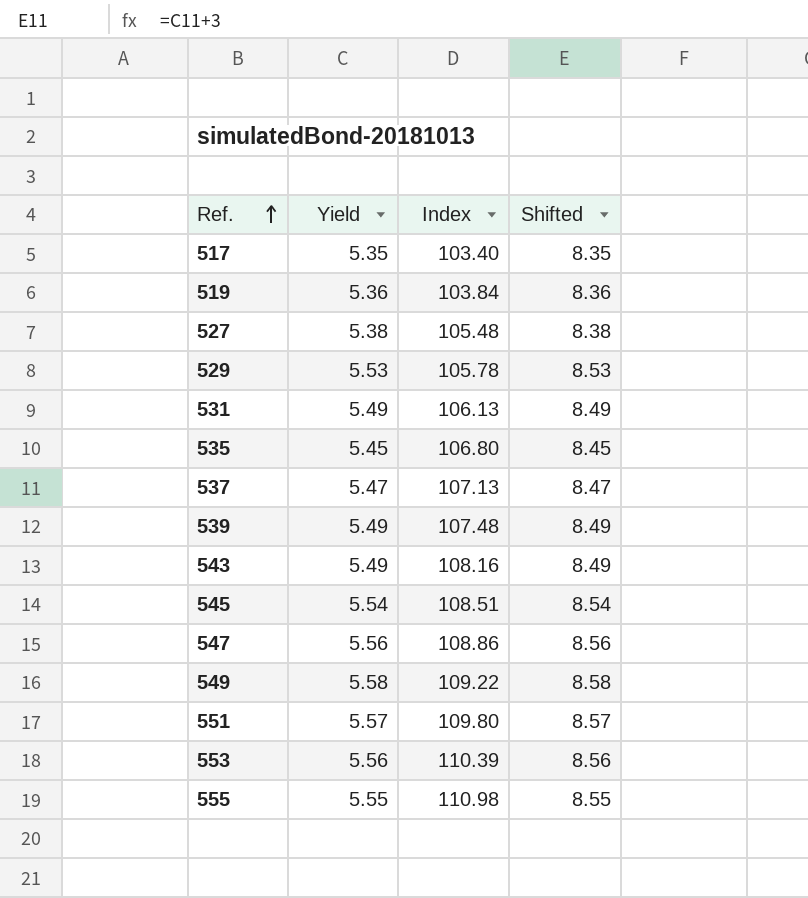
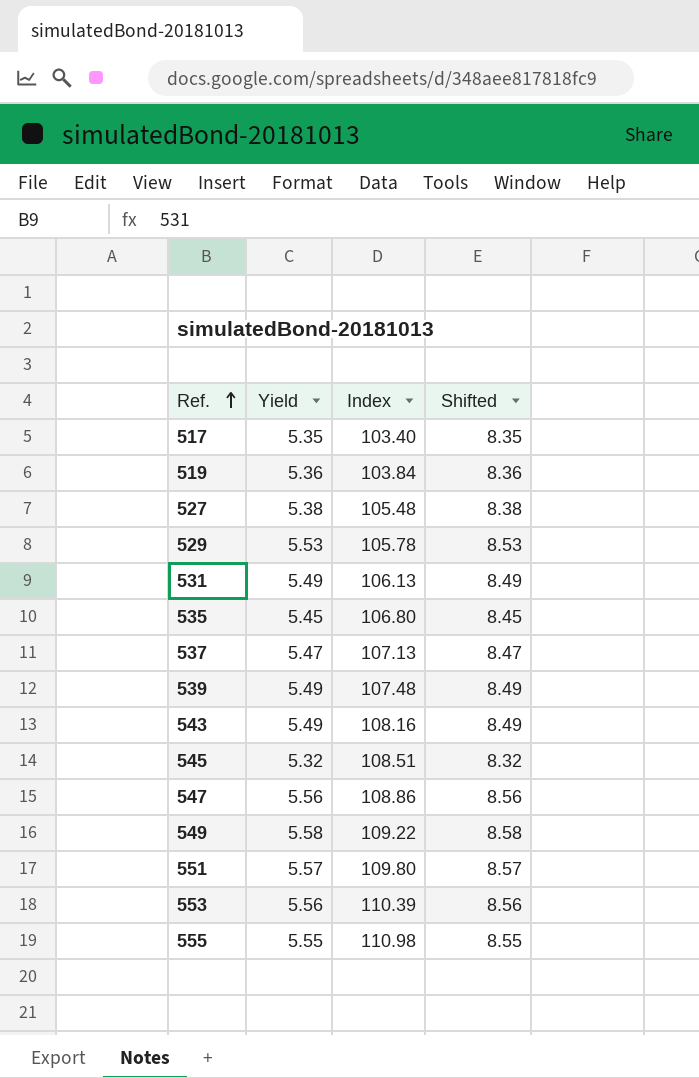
545 | Yield: 5.54 -> 5.32
545 | Shifted: 8.54 -> 8.32

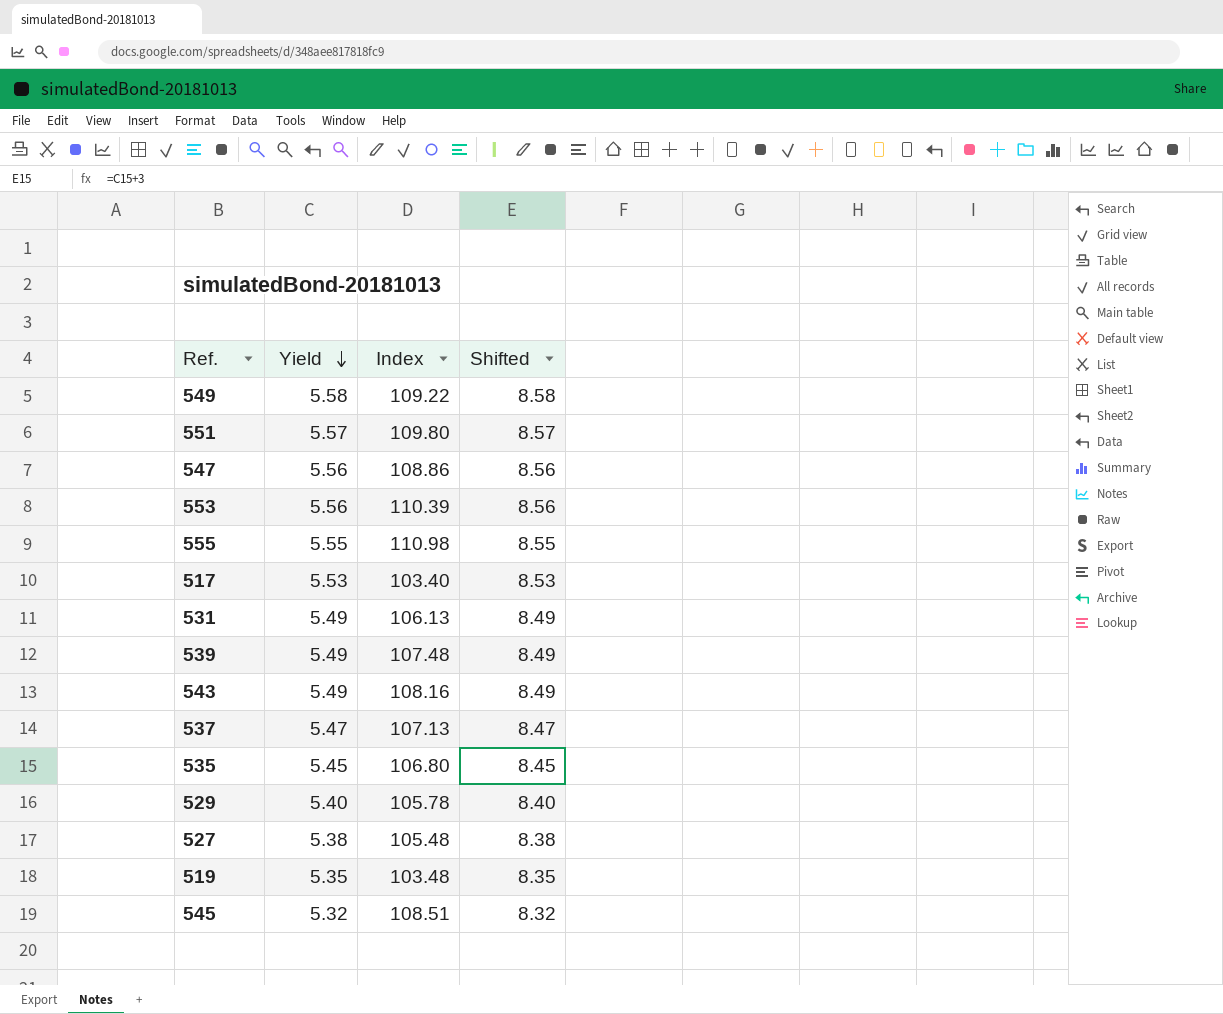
row order: Ref. ascending -> Yield descending
517 | Yield: 5.35 -> 5.53
517 | Shifted: 8.35 -> 8.53
529 | Yield: 5.53 -> 5.40
529 | Shifted: 8.53 -> 8.40
519 | Yield: 5.36 -> 5.35
519 | Index: 103.84 -> 103.48
519 | Shifted: 8.36 -> 8.35

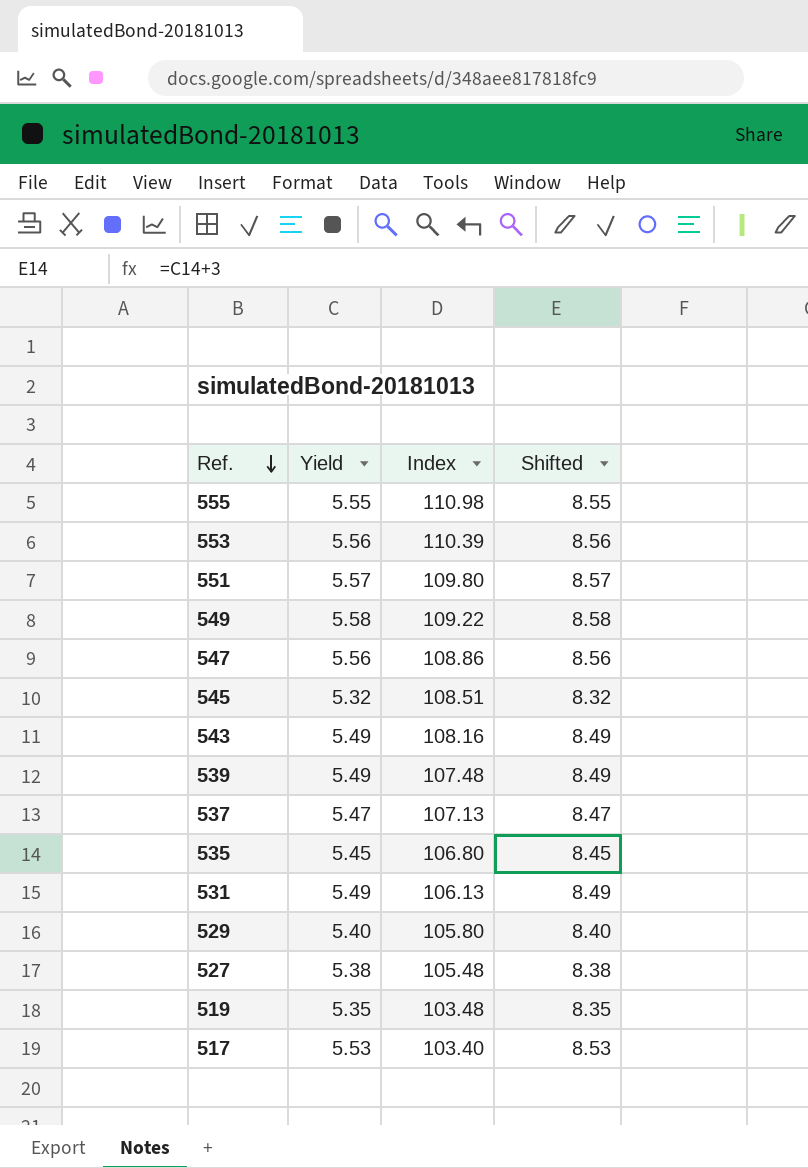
row order: Yield descending -> Ref. descending
529 | Index: 105.78 -> 105.80

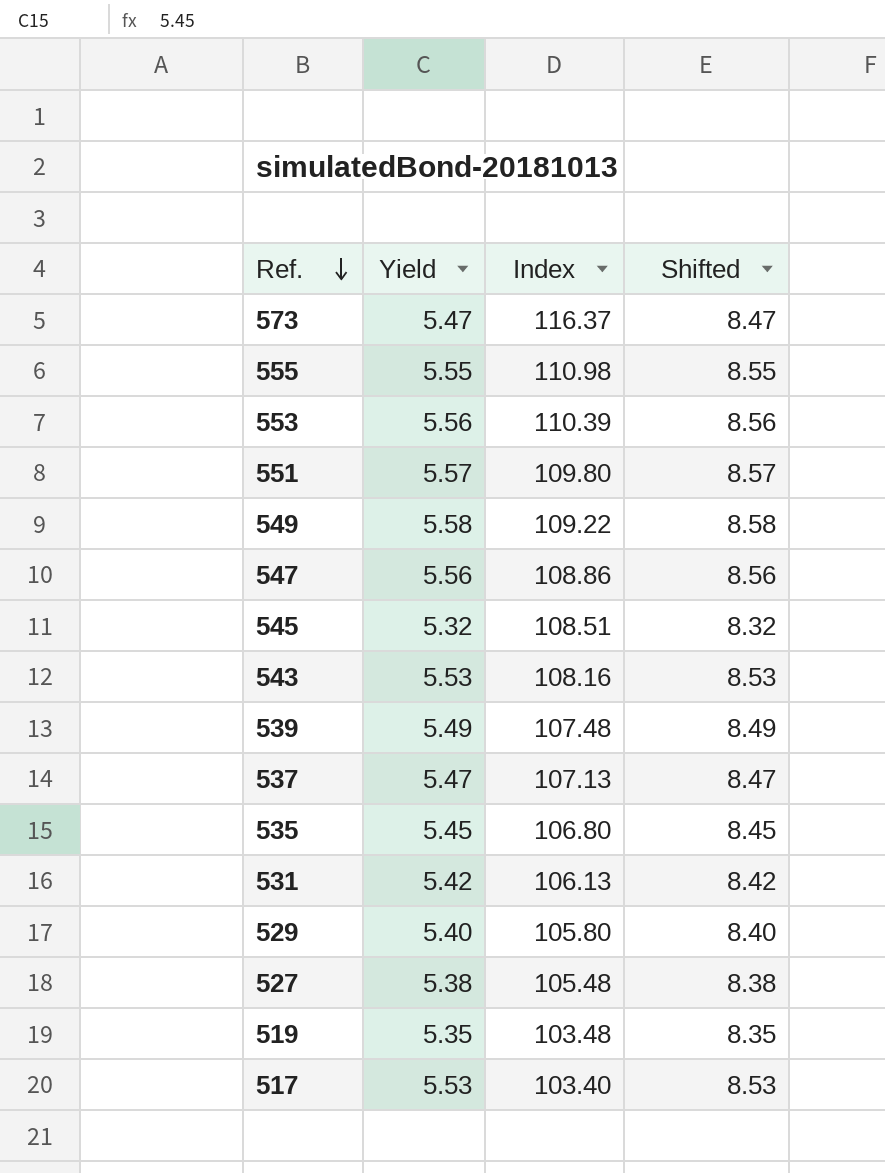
row 573: none -> 5.47 | 116.37 | 8.47
543 | Yield: 5.49 -> 5.53
543 | Shifted: 8.49 -> 8.53
531 | Yield: 5.49 -> 5.42
531 | Shifted: 8.49 -> 8.42

